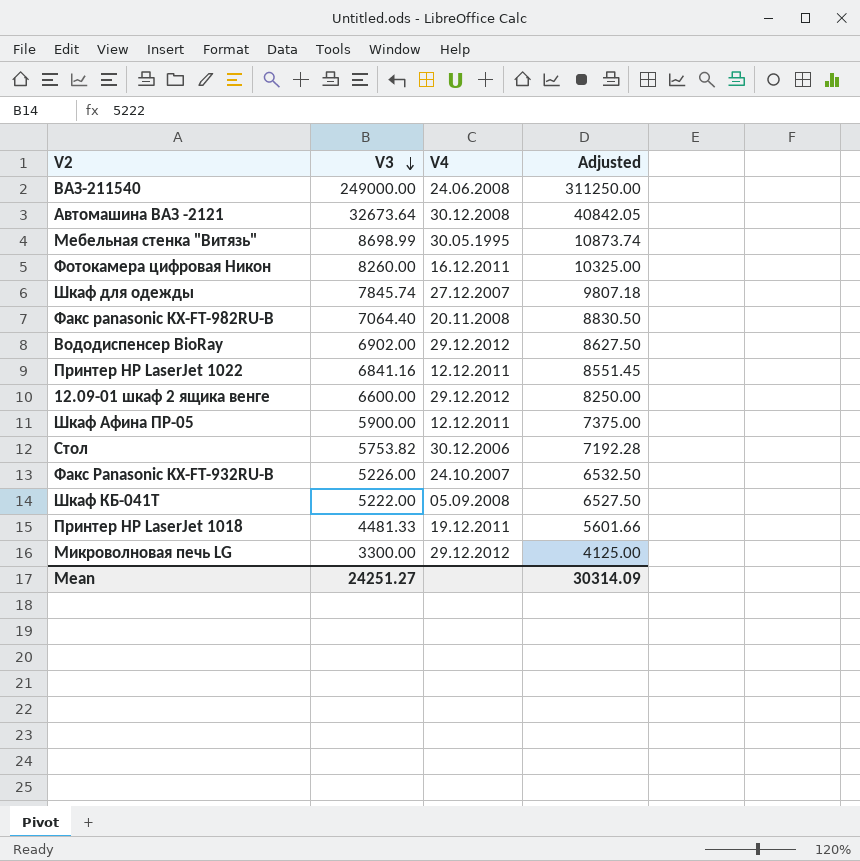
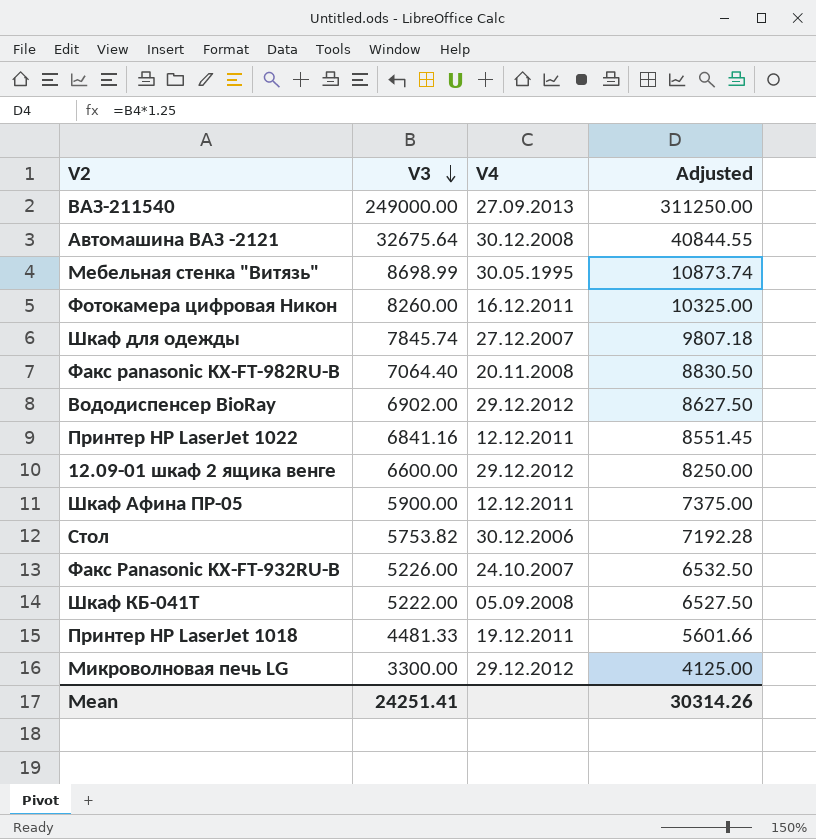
ВАЗ-211540 | V4: 24.06.2008 -> 27.09.2013
Автомашина ВАЗ -2121 | V3: 32673.64 -> 32675.64
Автомашина ВАЗ -2121 | Adjusted: 40842.05 -> 40844.55
Mean | V3: 24251.27 -> 24251.41
Mean | Adjusted: 30314.09 -> 30314.26

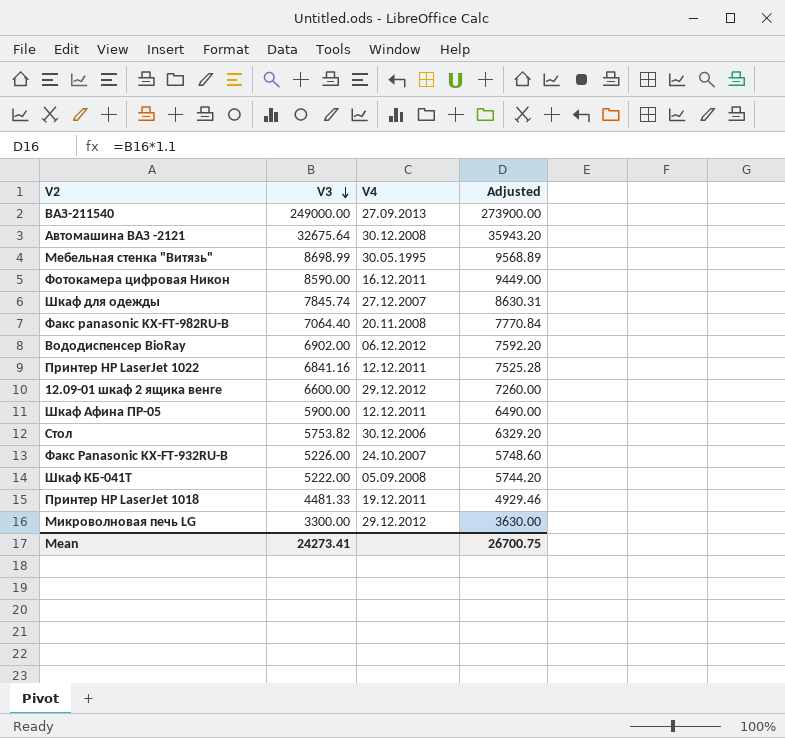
column Adjusted | formula: [V3] * 1.25 -> [V3] * 1.1
Фотокамера цифровая Никон | V3: 8260.00 -> 8590.00
Вододиспенсер BioRay | V4: 29.12.2012 -> 06.12.2012
Mean | V3: 24251.41 -> 24273.41
Mean | Adjusted: 30314.26 -> 26700.75

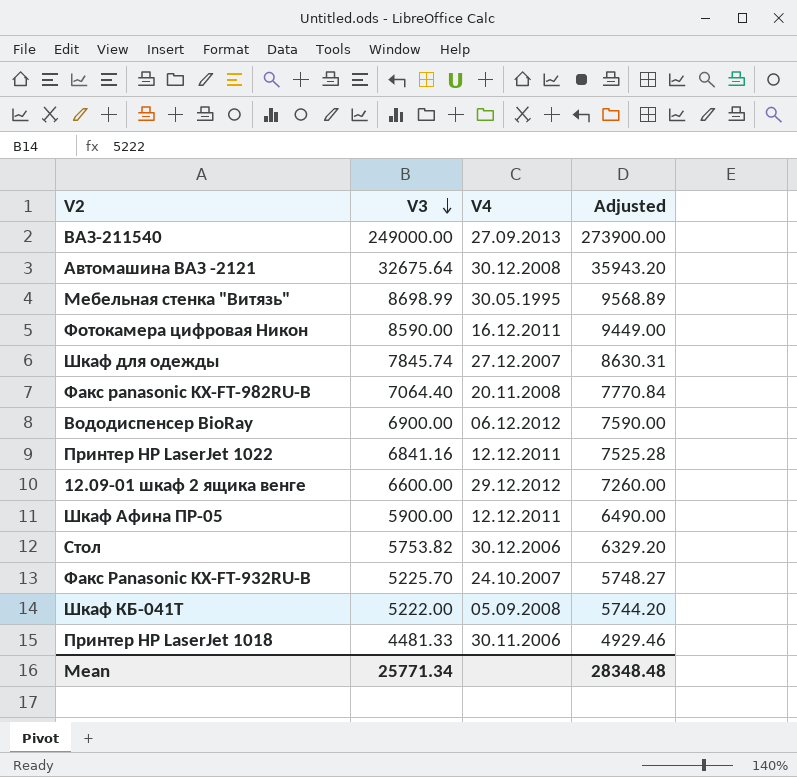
row Микроволновая печь LG: 3300.00 | 29.12.2012 | 3630.00 -> none
Вододиспенсер BioRay | V3: 6902.00 -> 6900.00
Вододиспенсер BioRay | Adjusted: 7592.20 -> 7590.00
Факс Panasonic KX-FT-932RU-B | V3: 5226.00 -> 5225.70
Факс Panasonic KX-FT-932RU-B | Adjusted: 5748.60 -> 5748.27
Принтер HP LaserJet 1018 | V4: 19.12.2011 -> 30.11.2006
Mean | V3: 24273.41 -> 25771.34
Mean | Adjusted: 26700.75 -> 28348.48

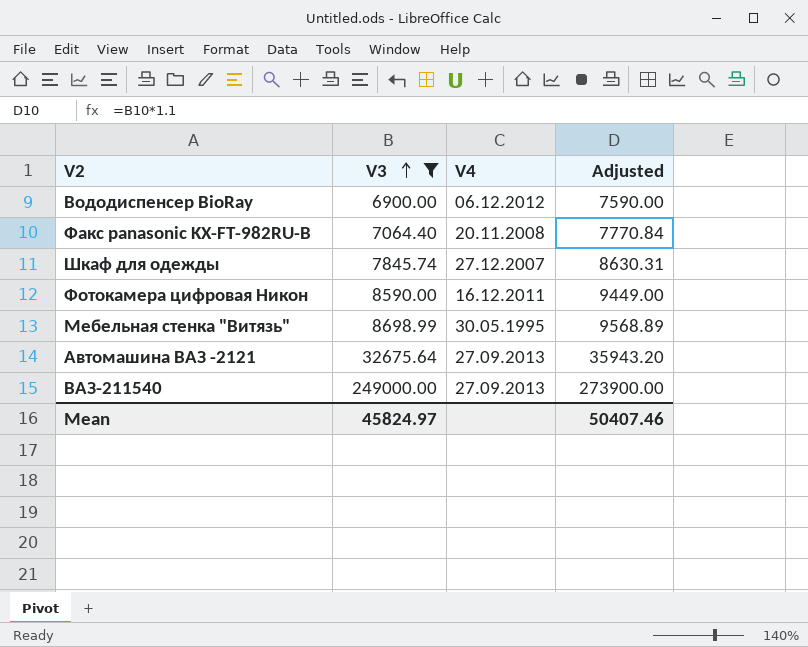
filter: none -> V3 >= 6900.00
row order: V3 descending -> V3 ascending
Автомашина ВАЗ -2121 | V4: 30.12.2008 -> 27.09.2013
Mean | V3: 25771.34 -> 45824.97
Mean | Adjusted: 28348.48 -> 50407.46

